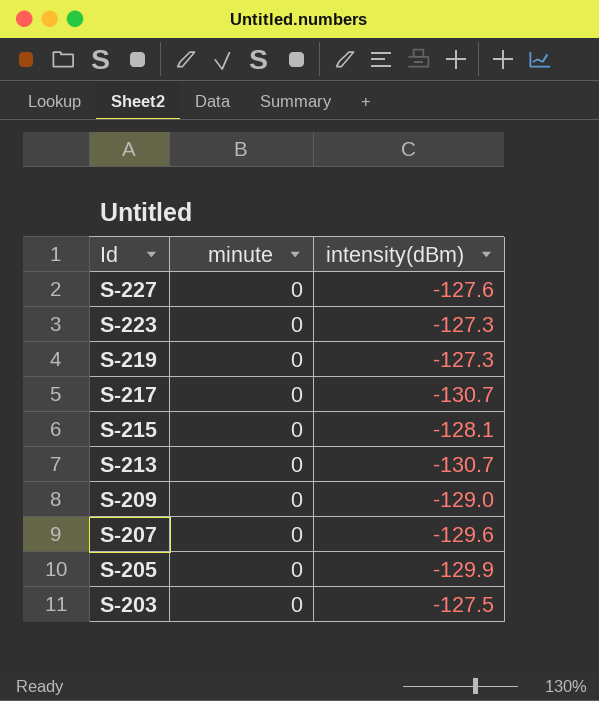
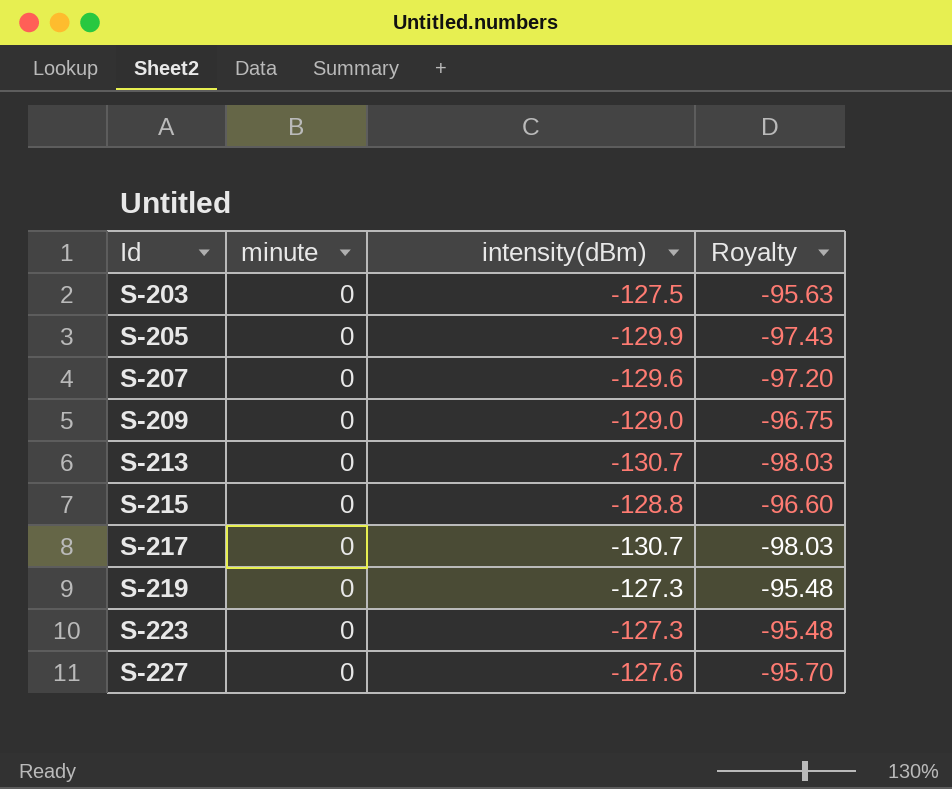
row order: Id descending -> Id ascending
column Royalty | formula: none -> [intensity(dBm)] * 0.75
S-215 | intensity(dBm): -128.1 -> -128.8

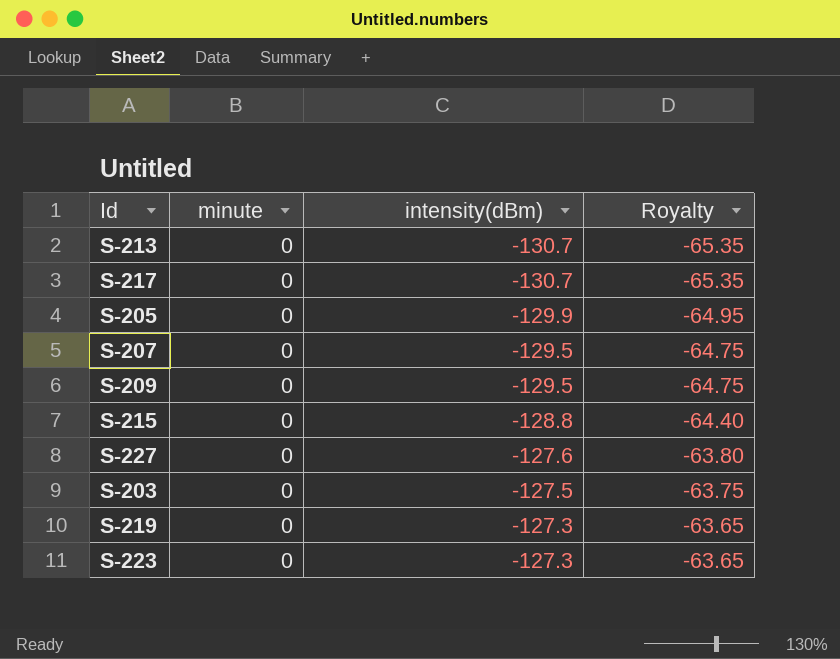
row order: Id ascending -> intensity(dBm) ascending
column Royalty | formula: [intensity(dBm)] * 0.75 -> [intensity(dBm)] * 0.5
S-207 | intensity(dBm): -129.6 -> -129.5
S-209 | intensity(dBm): -129.0 -> -129.5

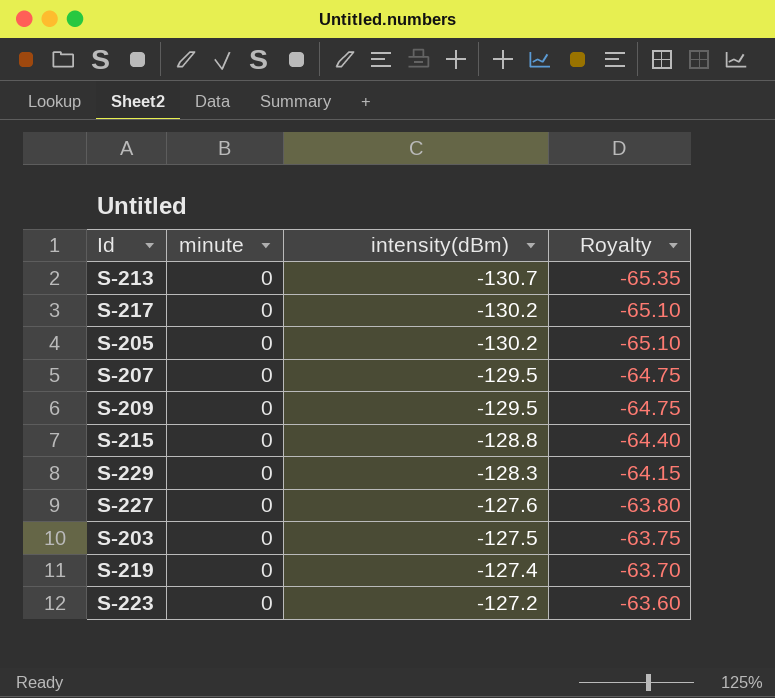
S-217 | intensity(dBm): -130.7 -> -130.2
S-217 | Royalty: -65.35 -> -65.10
S-205 | intensity(dBm): -129.9 -> -130.2
S-205 | Royalty: -64.95 -> -65.10
row S-229: none -> 0 | -128.3 | -64.15
S-219 | intensity(dBm): -127.3 -> -127.4
S-219 | Royalty: -63.65 -> -63.70
S-223 | intensity(dBm): -127.3 -> -127.2
S-223 | Royalty: -63.65 -> -63.60

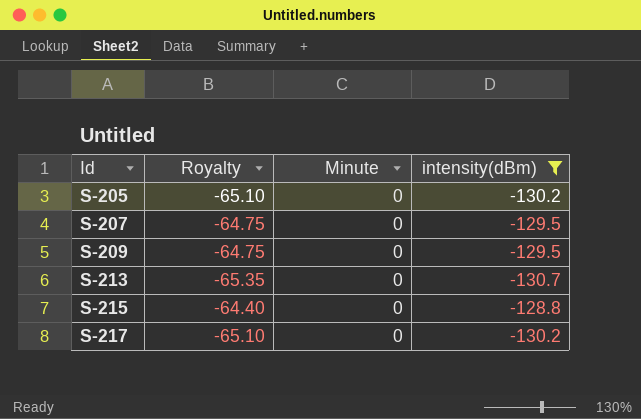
filter: none -> intensity(dBm) <= -128.8
row order: intensity(dBm) ascending -> Id ascending
column Royalty | position: 4 -> 2
column name: minute -> Minute

